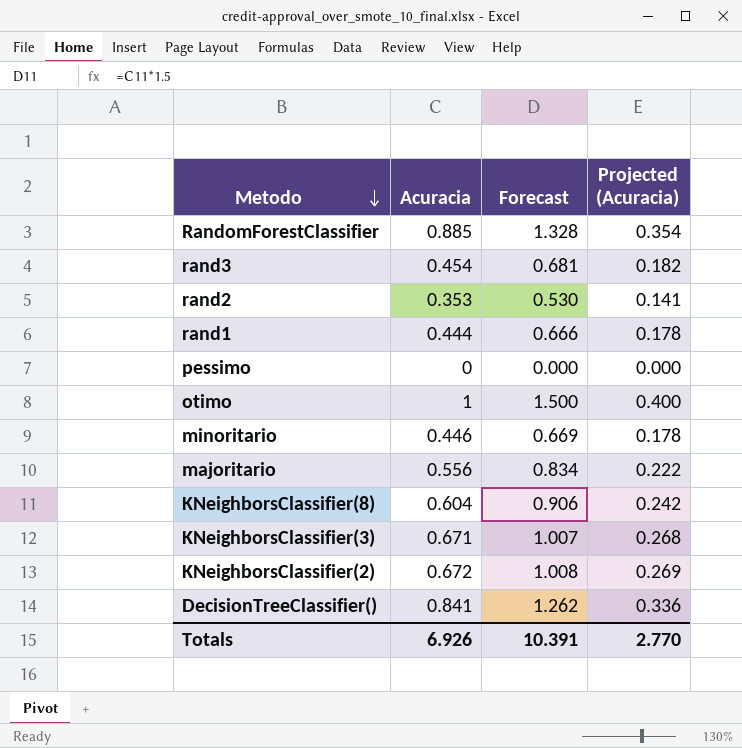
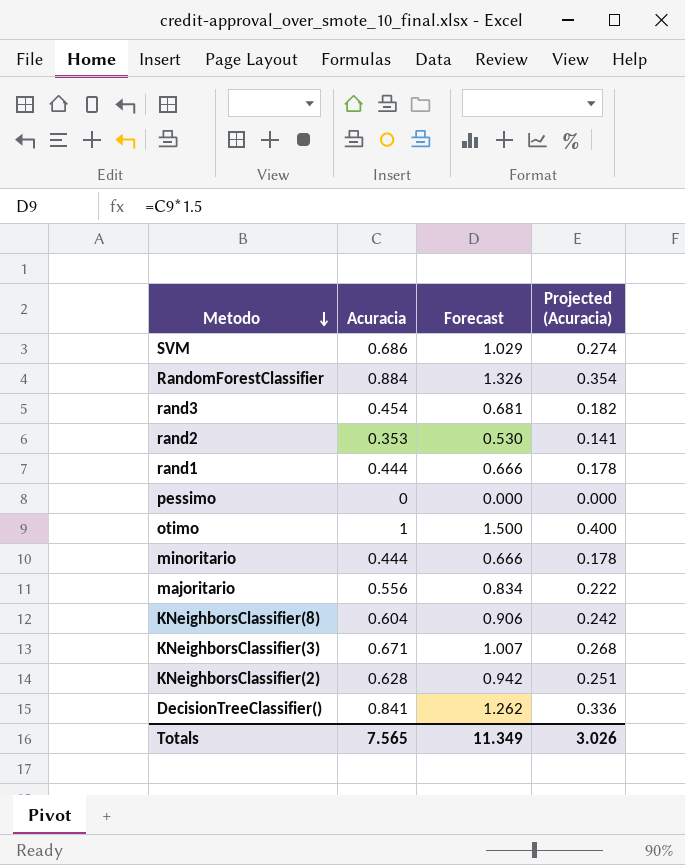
row SVM: none -> 0.686 | 1.029 | 0.274
RandomForestClassifier | Acuracia: 0.885 -> 0.884
RandomForestClassifier | Forecast: 1.328 -> 1.326
minoritario | Acuracia: 0.446 -> 0.444
minoritario | Forecast: 0.669 -> 0.666
KNeighborsClassifier(2) | Acuracia: 0.672 -> 0.628
KNeighborsClassifier(2) | Forecast: 1.008 -> 0.942
KNeighborsClassifier(2) | Projected (Acuracia): 0.269 -> 0.251
Totals | Acuracia: 6.926 -> 7.565
Totals | Forecast: 10.391 -> 11.349
Totals | Projected (Acuracia): 2.770 -> 3.026

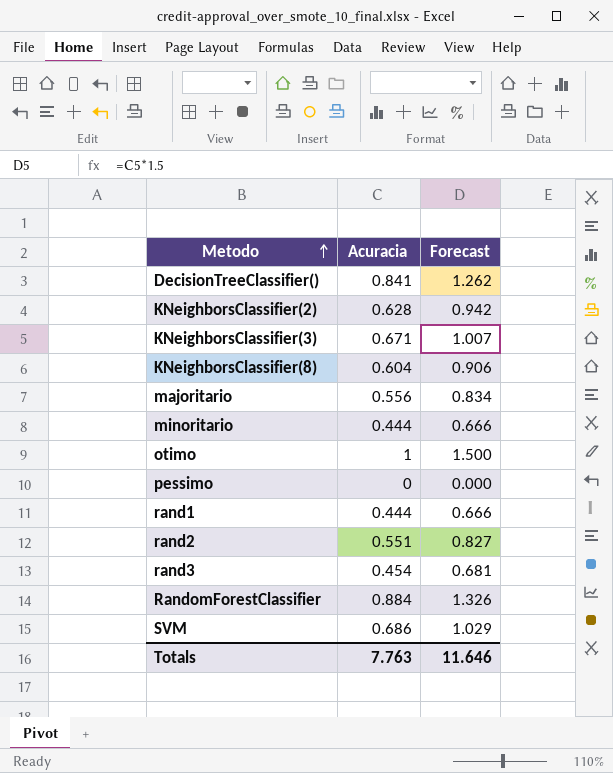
row order: Metodo descending -> Metodo ascending
column Projected (Acuracia) | formula: [Acuracia] * 0.4 -> none
rand2 | Acuracia: 0.353 -> 0.551
rand2 | Forecast: 0.530 -> 0.827
Totals | Acuracia: 7.565 -> 7.763
Totals | Forecast: 11.349 -> 11.646

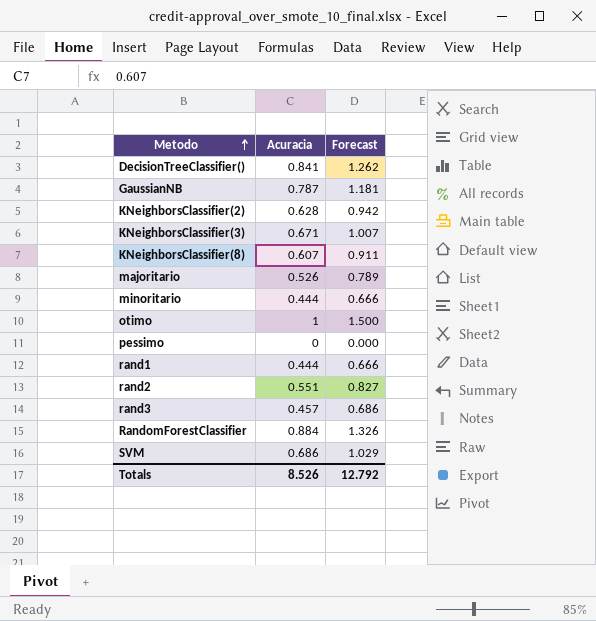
row GaussianNB: none -> 0.787 | 1.181
KNeighborsClassifier(8) | Acuracia: 0.604 -> 0.607
KNeighborsClassifier(8) | Forecast: 0.906 -> 0.911
majoritario | Acuracia: 0.556 -> 0.526
majoritario | Forecast: 0.834 -> 0.789
rand3 | Acuracia: 0.454 -> 0.457
rand3 | Forecast: 0.681 -> 0.686
Totals | Acuracia: 7.763 -> 8.526
Totals | Forecast: 11.646 -> 12.792

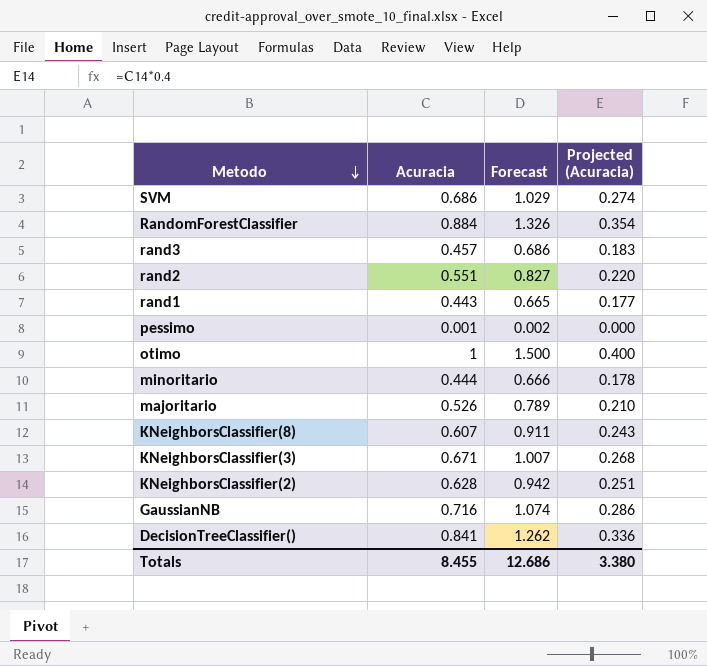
row order: Metodo ascending -> Metodo descending
column Projected (Acuracia) | formula: none -> [Acuracia] * 0.4
rand1 | Acuracia: 0.444 -> 0.443
rand1 | Forecast: 0.666 -> 0.665
pessimo | Acuracia: 0 -> 0.001
pessimo | Forecast: 0.000 -> 0.002
GaussianNB | Acuracia: 0.787 -> 0.716
GaussianNB | Forecast: 1.181 -> 1.074
Totals | Acuracia: 8.526 -> 8.455
Totals | Forecast: 12.792 -> 12.686

